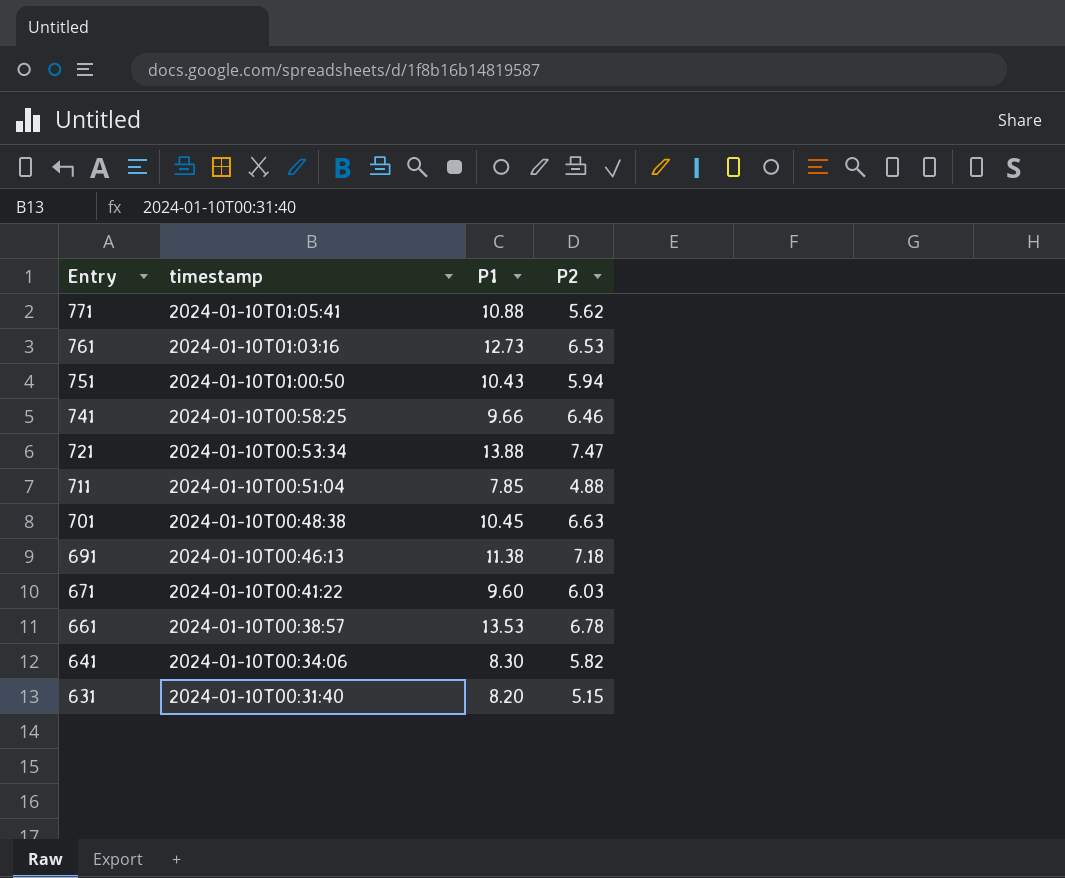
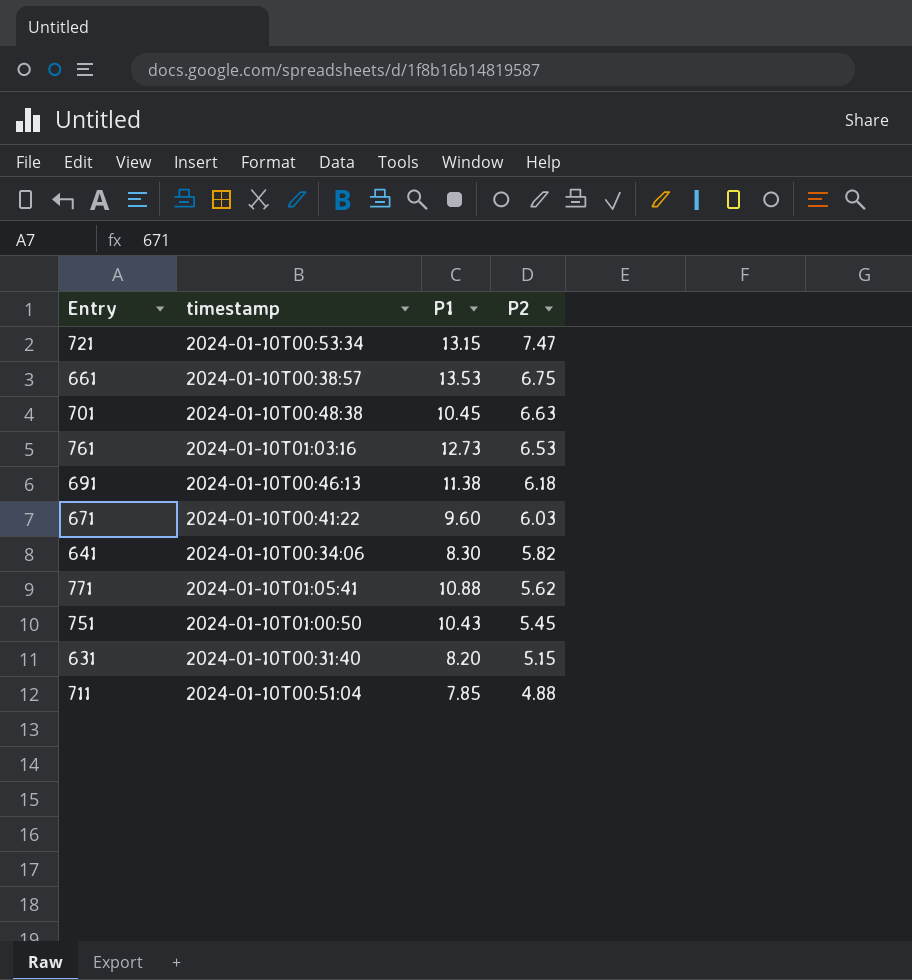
row order: Entry descending -> P2 descending
row 741: 2024-01-10T00:58:25 | 9.66 | 6.46 -> none
721 | P1: 13.88 -> 13.15
661 | P2: 6.78 -> 6.75
691 | P2: 7.18 -> 6.18
751 | P2: 5.94 -> 5.45

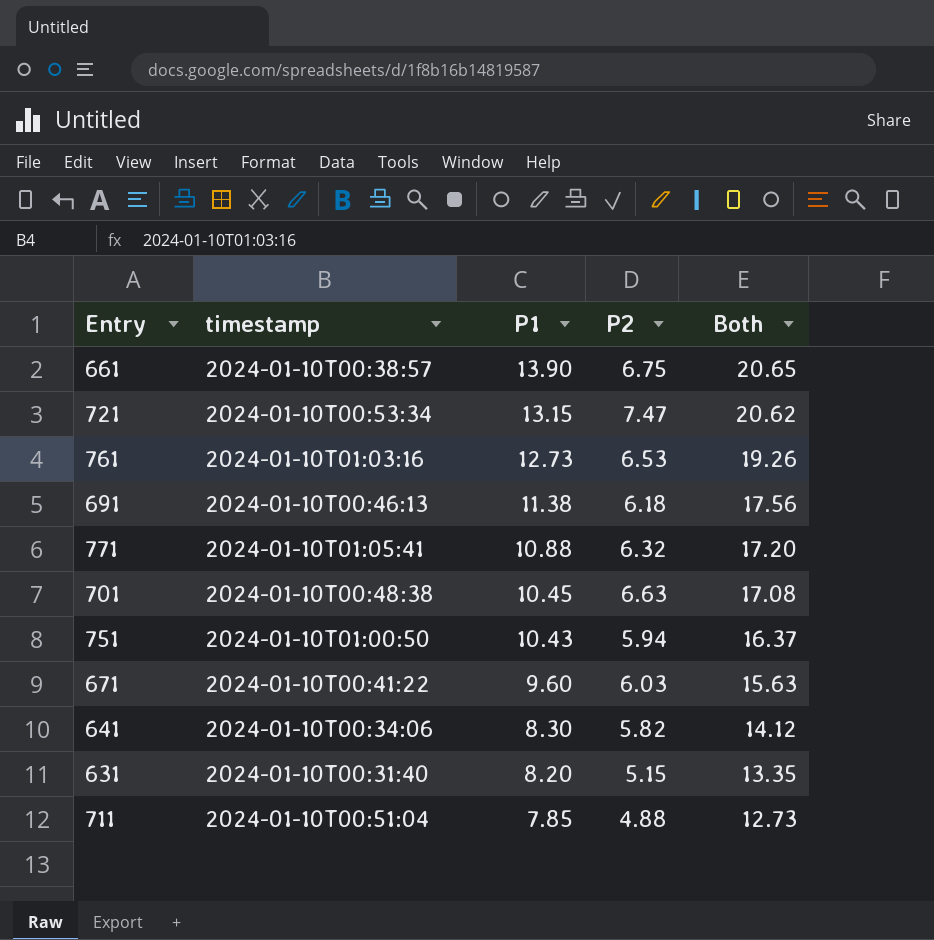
row order: P2 descending -> P1 descending
column Both | formula: none -> [P1] + [P2]
661 | P1: 13.53 -> 13.90
771 | P2: 5.62 -> 6.32
751 | P2: 5.45 -> 5.94

